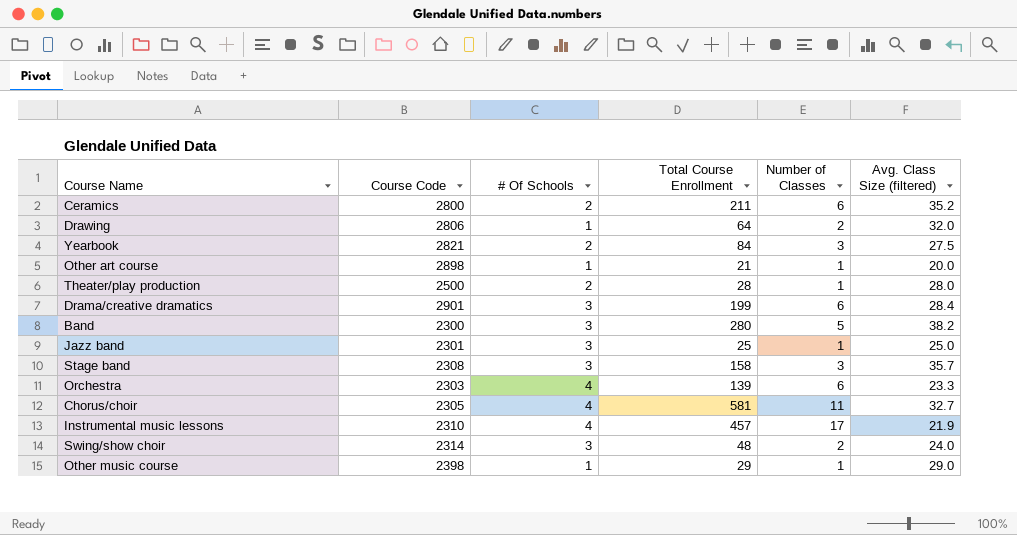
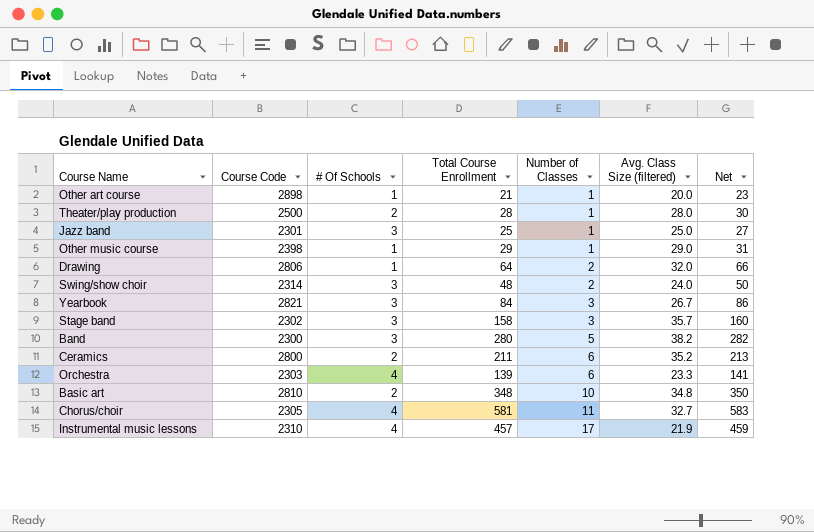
row order: none -> Number of Classes ascending
column Net | formula: none -> [Total Course Enrollment] + 2
row Drama/creative dramatics: 2901 | 3 | 199 | 6 | 28.4 -> none
Yearbook | # Of Schools: 2 -> 3
Yearbook | Avg. Class Size (filtered): 27.5 -> 26.7
Stage band | Course Code: 2308 -> 2302
row Basic art: none -> 2810 | 2 | 348 | 10 | 34.8 | 350

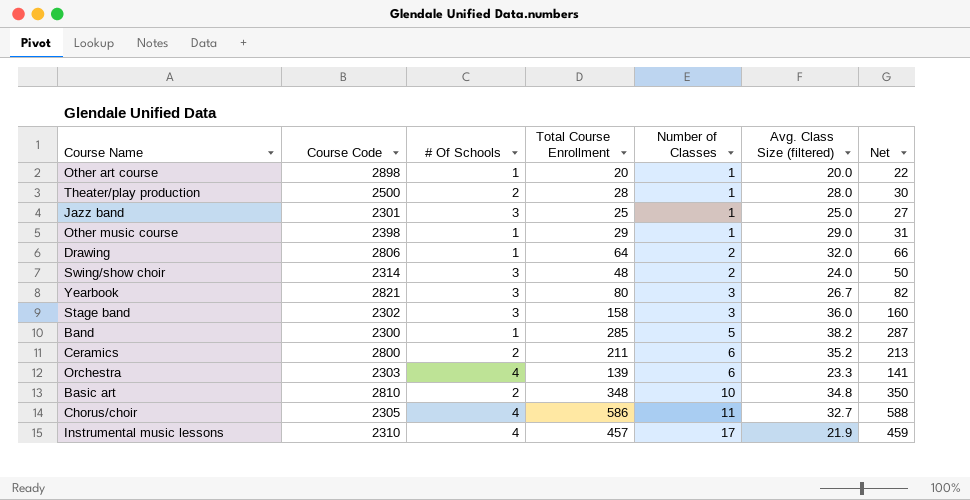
Other art course | Total Course Enrollment: 21 -> 20
Other art course | Net: 23 -> 22
Yearbook | Total Course Enrollment: 84 -> 80
Yearbook | Net: 86 -> 82
Stage band | Avg. Class Size (filtered): 35.7 -> 36.0
Band | # Of Schools: 3 -> 1
Band | Total Course Enrollment: 280 -> 285
Band | Net: 282 -> 287
Chorus/choir | Total Course Enrollment: 581 -> 586
Chorus/choir | Net: 583 -> 588

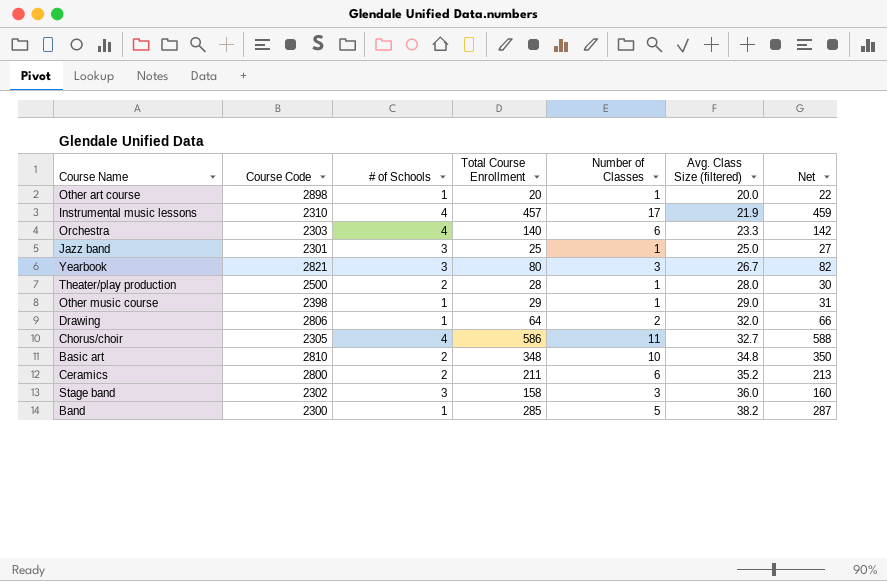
row order: Number of Classes ascending -> Avg. Class Size (filtered) ascending
column name: # Of Schools -> # of Schools
row Swing/show choir: 2314 | 3 | 48 | 2 | 24.0 | 50 -> none
Orchestra | Total Course Enrollment: 139 -> 140
Orchestra | Net: 141 -> 142

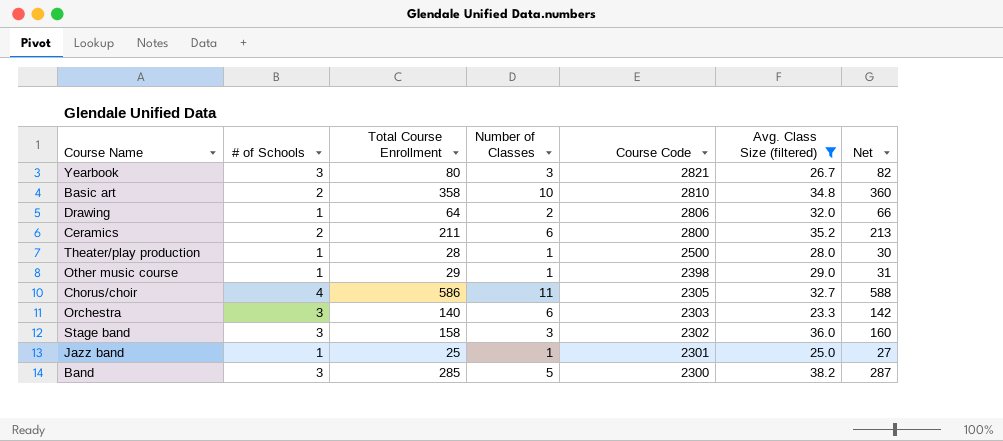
filter: none -> Avg. Class Size (filtered) >= 23.3
row order: Avg. Class Size (filtered) ascending -> Course Code descending
column Course Code | position: 2 -> 5
Basic art | Total Course Enrollment: 348 -> 358
Basic art | Net: 350 -> 360
Theater/play production | # of Schools: 2 -> 1
Orchestra | # of Schools: 4 -> 3
Jazz band | # of Schools: 3 -> 1
Band | # of Schools: 1 -> 3

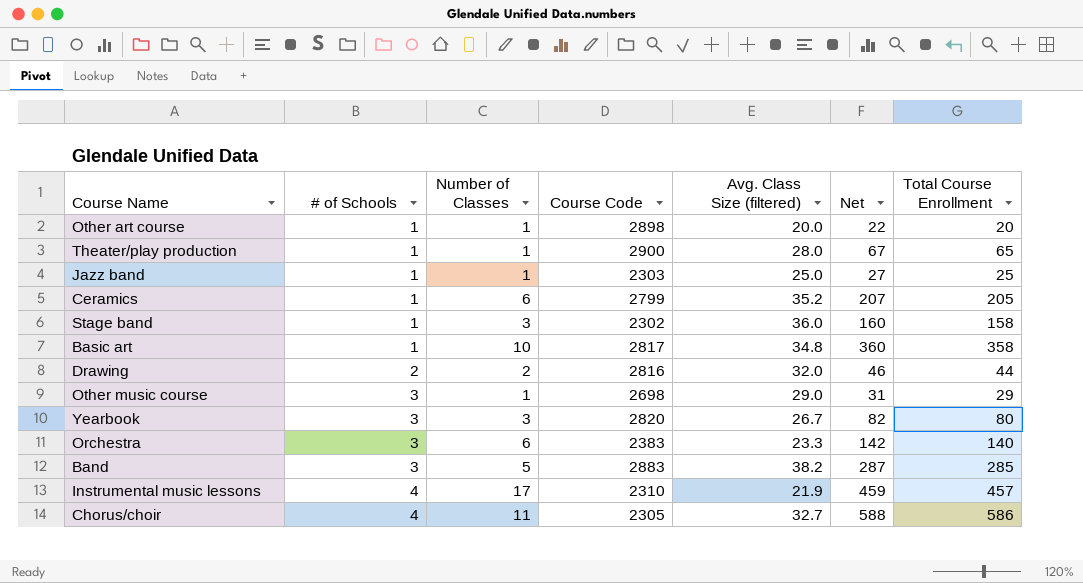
filter: Avg. Class Size (filtered) >= 23.3 -> none
row order: Course Code descending -> # of Schools ascending
column Total Course Enrollment | position: 3 -> 7
Theater/play production | Course Code: 2500 -> 2900
Theater/play production | Net: 30 -> 67
Theater/play production | Total Course Enrollment: 28 -> 65
Jazz band | Course Code: 2301 -> 2303
Ceramics | # of Schools: 2 -> 1
Ceramics | Course Code: 2800 -> 2799
Ceramics | Net: 213 -> 207
Ceramics | Total Course Enrollment: 211 -> 205
Stage band | # of Schools: 3 -> 1
Basic art | # of Schools: 2 -> 1
Basic art | Course Code: 2810 -> 2817
Drawing | # of Schools: 1 -> 2
Drawing | Course Code: 2806 -> 2816
Drawing | Net: 66 -> 46
Drawing | Total Course Enrollment: 64 -> 44
Other music course | # of Schools: 1 -> 3
Other music course | Course Code: 2398 -> 2698
Yearbook | Course Code: 2821 -> 2820
Orchestra | Course Code: 2303 -> 2383
Band | Course Code: 2300 -> 2883

